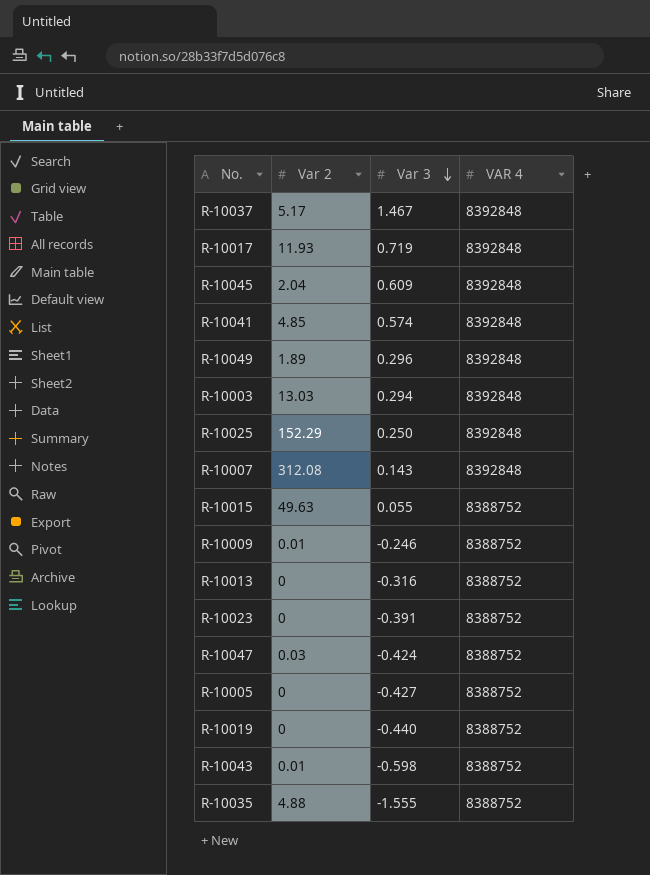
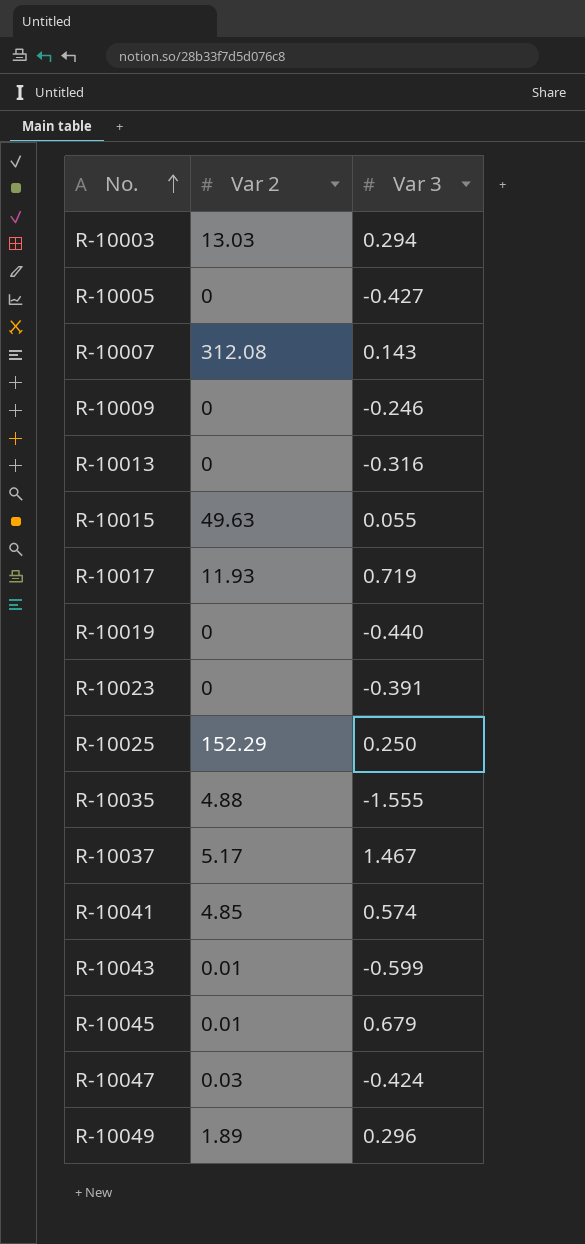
row order: Var 3 descending -> No. ascending
column VAR 4 | position: 4 -> none
R-10009 | Var 2: 0.01 -> 0
R-10043 | Var 3: -0.598 -> -0.599
R-10045 | Var 2: 2.04 -> 0.01
R-10045 | Var 3: 0.609 -> 0.679

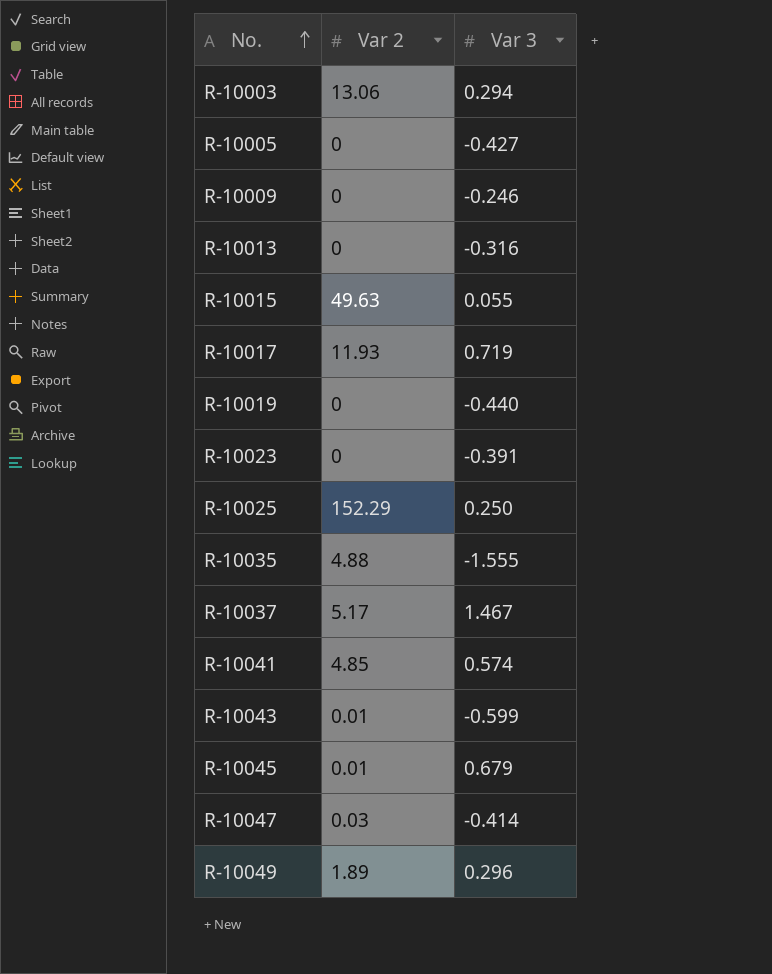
row R-10007: 312.08 | 0.143 -> none
R-10003 | Var 2: 13.03 -> 13.06
R-10047 | Var 3: -0.424 -> -0.414

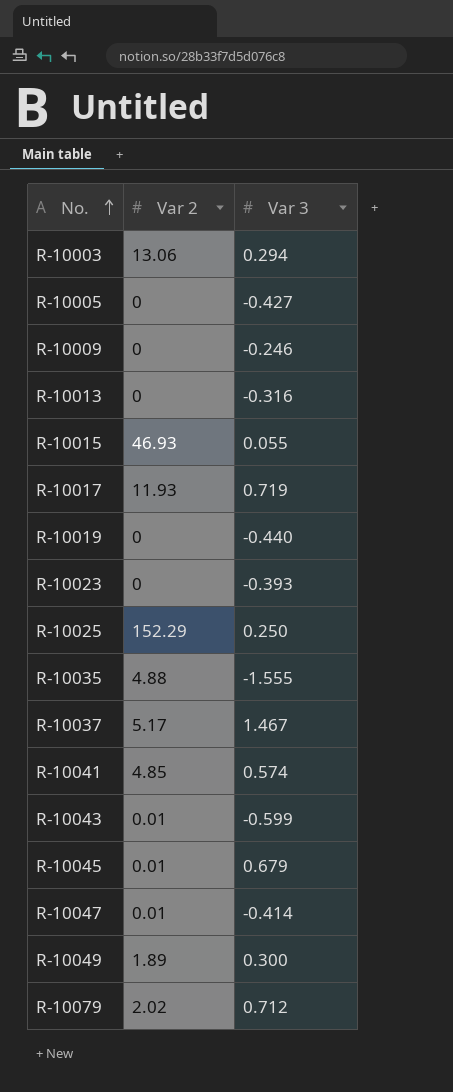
R-10015 | Var 2: 49.63 -> 46.93
R-10023 | Var 3: -0.391 -> -0.393
R-10047 | Var 2: 0.03 -> 0.01
R-10049 | Var 3: 0.296 -> 0.300
row R-10079: none -> 2.02 | 0.712

